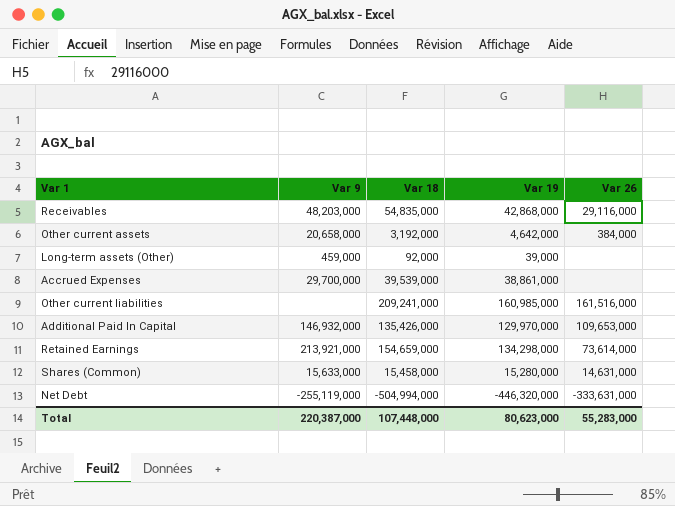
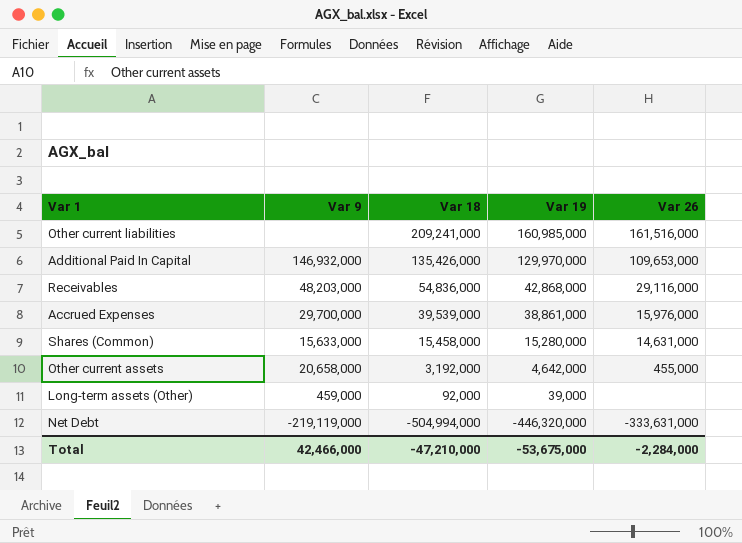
row order: none -> Var 18 descending
row Retained Earnings: 213,921,000 | 154,659,000 | 134,298,000 | 73,614,000 -> none
Receivables | Var 18: 54,835,000 -> 54,836,000
Accrued Expenses | Var 26: none -> 15,976,000
Other current assets | Var 26: 384,000 -> 455,000
Net Debt | Var 9: -255,119,000 -> -219,119,000
Total | Var 9: 220,387,000 -> 42,466,000
Total | Var 18: 107,448,000 -> -47,210,000
Total | Var 19: 80,623,000 -> -53,675,000
Total | Var 26: 55,283,000 -> -2,284,000

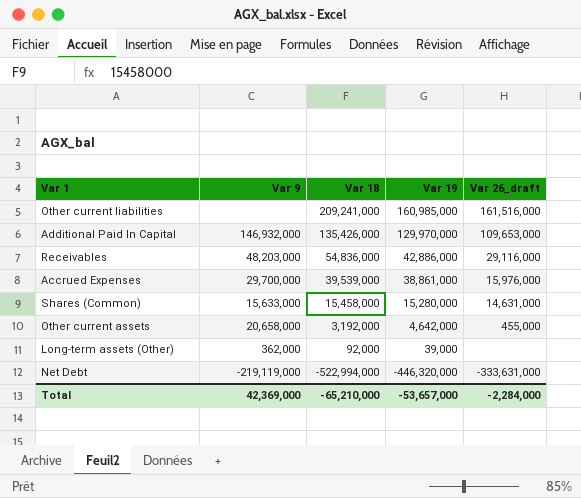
column name: Var 26 -> Var 26_draft
Receivables | Var 19: 42,868,000 -> 42,886,000
Long-term assets (Other) | Var 9: 459,000 -> 362,000
Net Debt | Var 18: -504,994,000 -> -522,994,000
Total | Var 9: 42,466,000 -> 42,369,000
Total | Var 18: -47,210,000 -> -65,210,000
Total | Var 19: -53,675,000 -> -53,657,000

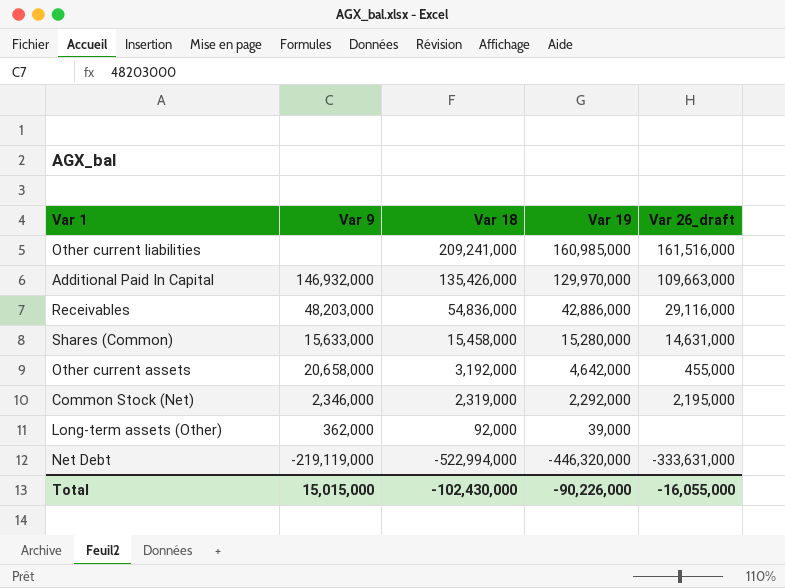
row Accrued Expenses: 29,700,000 | 39,539,000 | 38,861,000 | 15,976,000 -> none
Additional Paid In Capital | Var 26_draft: 109,653,000 -> 109,663,000
row Common Stock (Net): none -> 2,346,000 | 2,319,000 | 2,292,000 | 2,195,000
Total | Var 9: 42,369,000 -> 15,015,000
Total | Var 18: -65,210,000 -> -102,430,000
Total | Var 19: -53,657,000 -> -90,226,000
Total | Var 26_draft: -2,284,000 -> -16,055,000

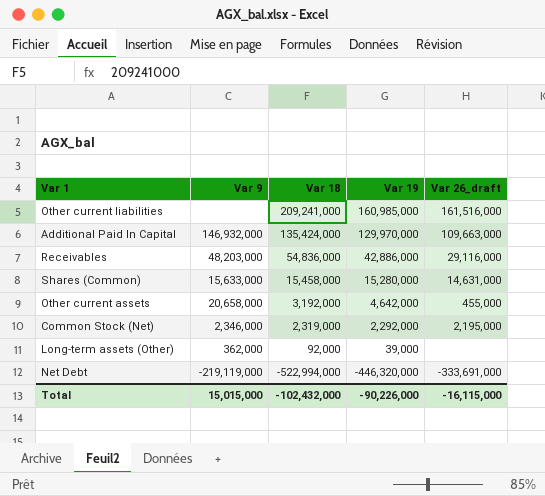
Additional Paid In Capital | Var 18: 135,426,000 -> 135,424,000
Net Debt | Var 26_draft: -333,631,000 -> -333,691,000
Total | Var 18: -102,430,000 -> -102,432,000
Total | Var 26_draft: -16,055,000 -> -16,115,000

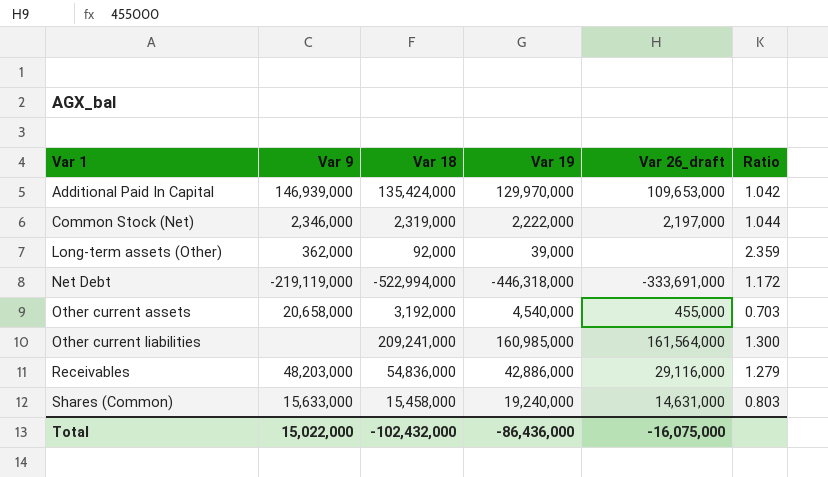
row order: Var 18 descending -> Var 1 ascending
column Ratio | formula: none -> [Var 18] / [Var 19]
Additional Paid In Capital | Var 9: 146,932,000 -> 146,939,000
Additional Paid In Capital | Var 26_draft: 109,663,000 -> 109,653,000
Common Stock (Net) | Var 19: 2,292,000 -> 2,222,000
Common Stock (Net) | Var 26_draft: 2,195,000 -> 2,197,000
Net Debt | Var 19: -446,320,000 -> -446,318,000
Other current assets | Var 19: 4,642,000 -> 4,540,000
Other current liabilities | Var 26_draft: 161,516,000 -> 161,564,000
Shares (Common) | Var 19: 15,280,000 -> 19,240,000
Total | Var 9: 15,015,000 -> 15,022,000
Total | Var 19: -90,226,000 -> -86,436,000
Total | Var 26_draft: -16,115,000 -> -16,075,000

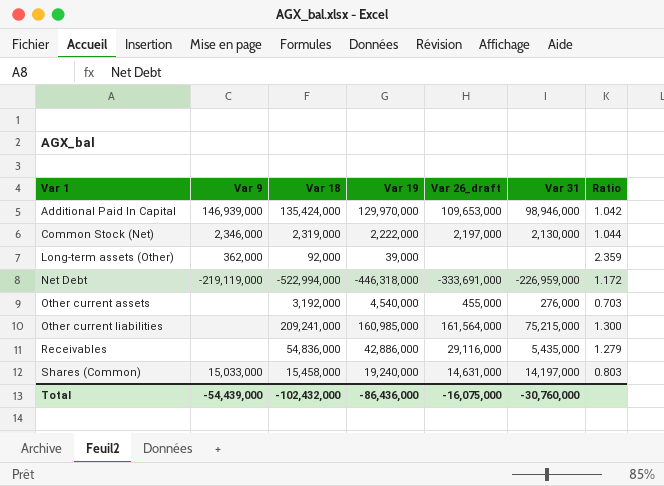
column Var 31 | position: none -> 6
Other current assets | Var 9: 20,658,000 -> none
Receivables | Var 9: 48,203,000 -> none
Shares (Common) | Var 9: 15,633,000 -> 15,033,000
Total | Var 9: 15,022,000 -> -54,439,000

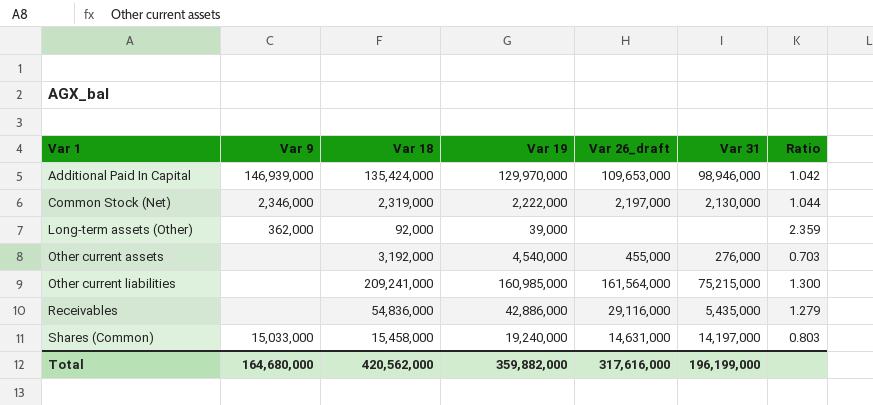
row Net Debt: -219,119,000 | -522,994,000 | -446,318,000 | -333,691,000 | -226,959,000 | 1.172 -> none
Total | Var 9: -54,439,000 -> 164,680,000
Total | Var 18: -102,432,000 -> 420,562,000
Total | Var 19: -86,436,000 -> 359,882,000
Total | Var 26_draft: -16,075,000 -> 317,616,000
Total | Var 31: -30,760,000 -> 196,199,000

